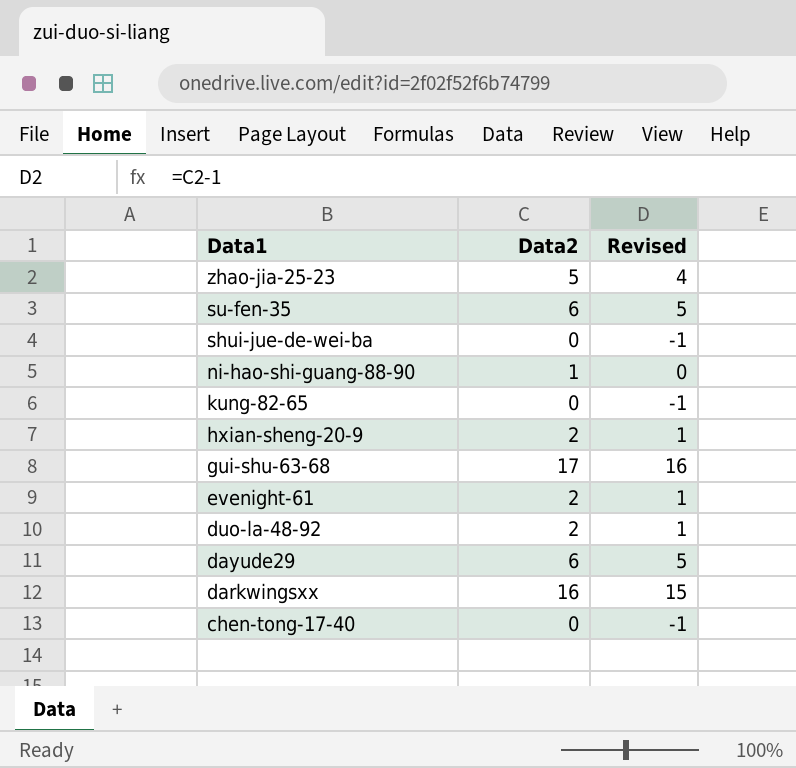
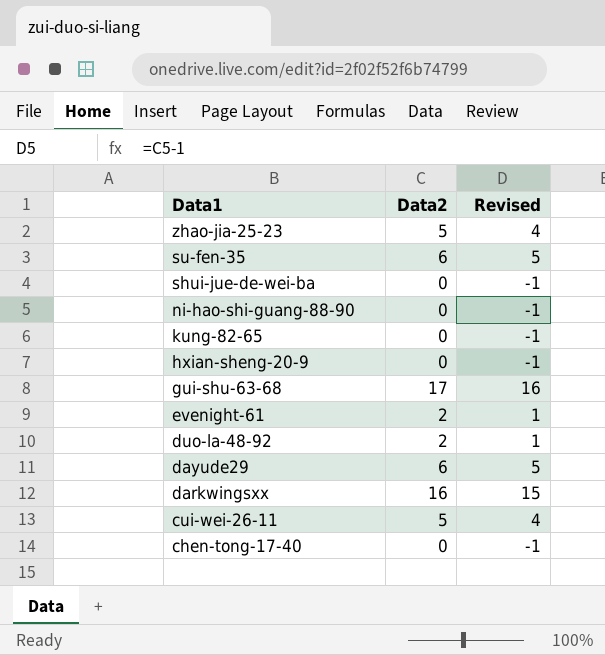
ni-hao-shi-guang-88-90 | Data2: 1 -> 0
ni-hao-shi-guang-88-90 | Revised: 0 -> -1
hxian-sheng-20-9 | Data2: 2 -> 0
hxian-sheng-20-9 | Revised: 1 -> -1
row cui-wei-26-11: none -> 5 | 4

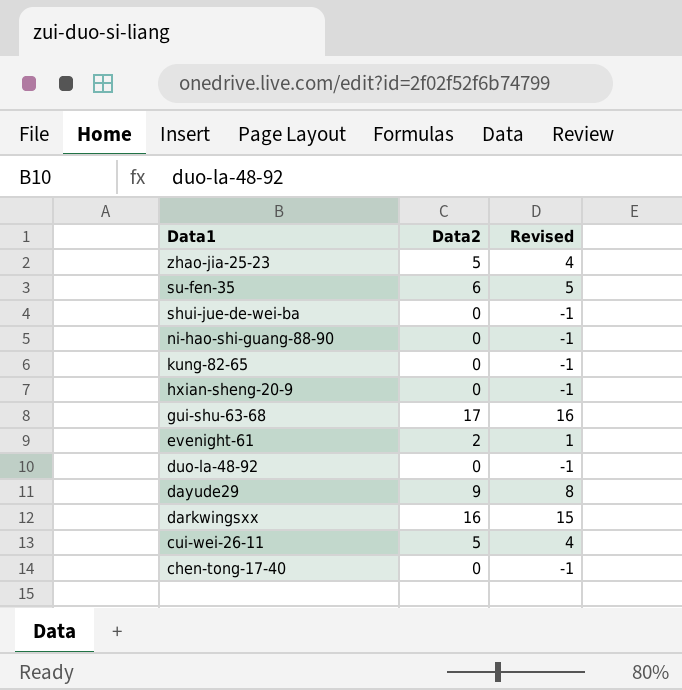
duo-la-48-92 | Data2: 2 -> 0
duo-la-48-92 | Revised: 1 -> -1
dayude29 | Data2: 6 -> 9
dayude29 | Revised: 5 -> 8

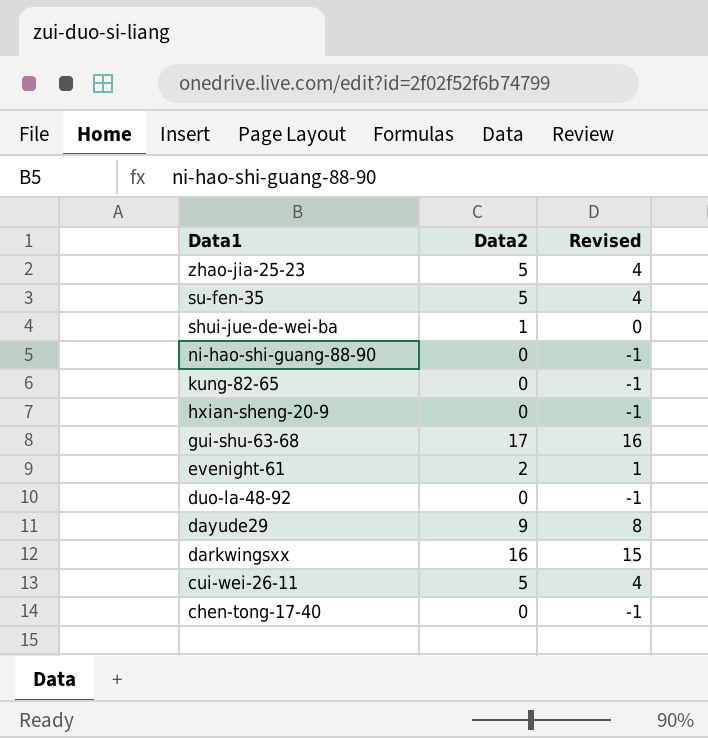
su-fen-35 | Data2: 6 -> 5
su-fen-35 | Revised: 5 -> 4
shui-jue-de-wei-ba | Data2: 0 -> 1
shui-jue-de-wei-ba | Revised: -1 -> 0

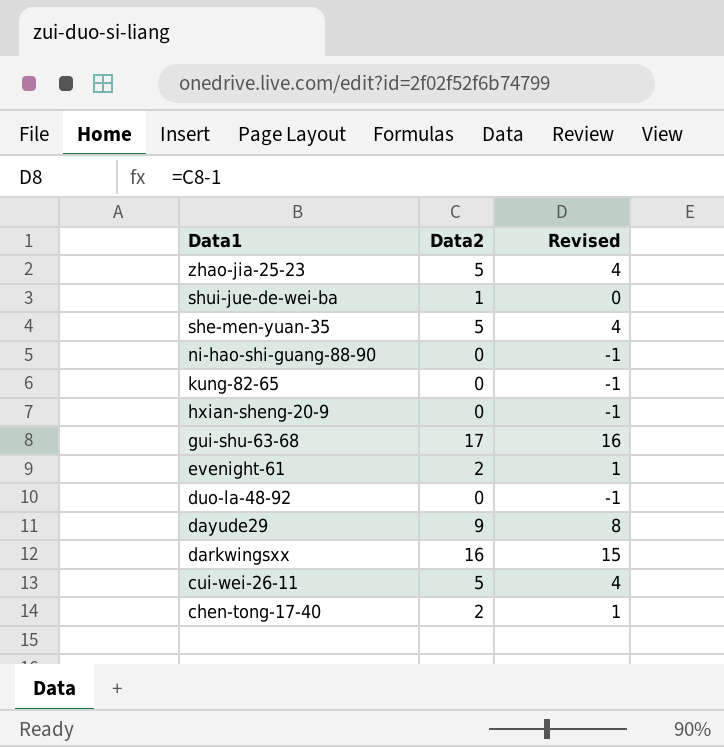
row su-fen-35: 5 | 4 -> none
row she-men-yuan-35: none -> 5 | 4
chen-tong-17-40 | Data2: 0 -> 2
chen-tong-17-40 | Revised: -1 -> 1

